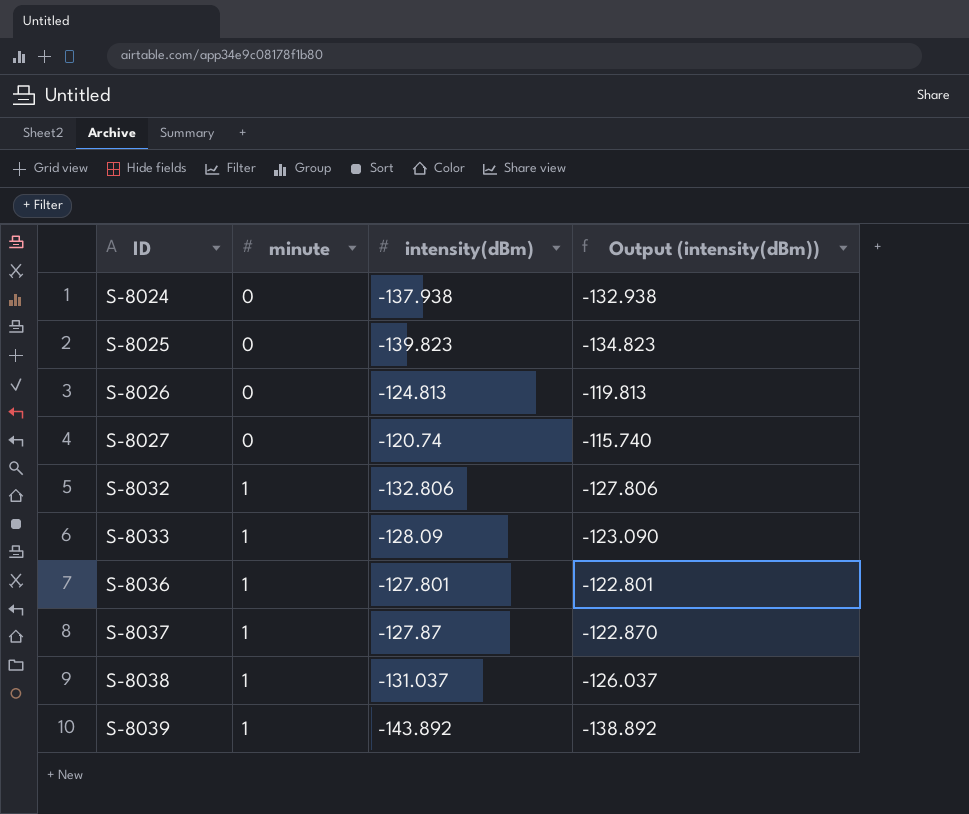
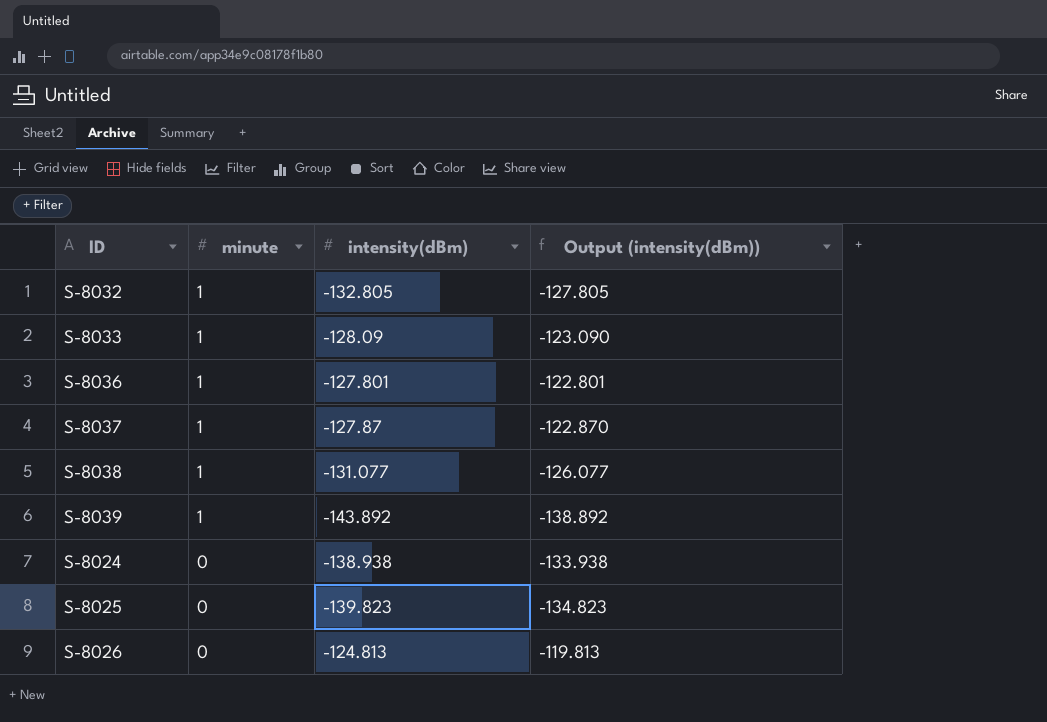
row order: ID ascending -> minute descending
row S-8027: 0 | -120.74 | -115.740 -> none
S-8032 | intensity(dBm): -132.806 -> -132.805
S-8032 | Output (intensity(dBm)): -127.806 -> -127.805
S-8038 | intensity(dBm): -131.037 -> -131.077
S-8038 | Output (intensity(dBm)): -126.037 -> -126.077
S-8024 | intensity(dBm): -137.938 -> -138.938
S-8024 | Output (intensity(dBm)): -132.938 -> -133.938

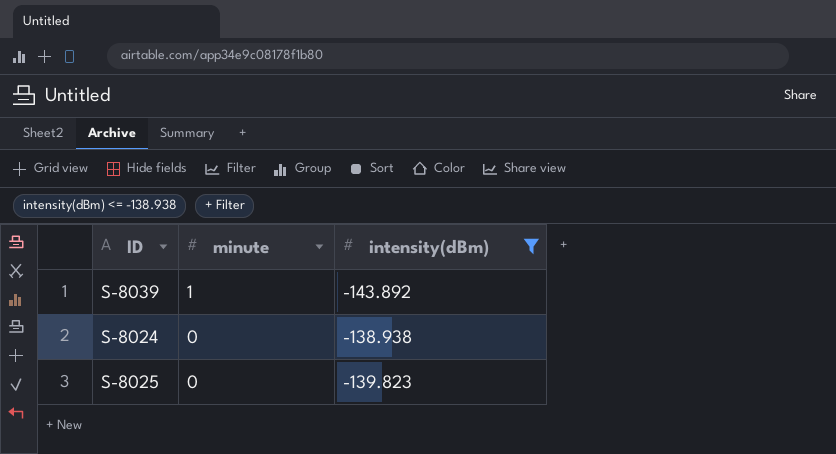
filter: none -> intensity(dBm) <= -138.938
column Output (intensity(dBm)) | formula: [intensity(dBm)] + 5 -> none

